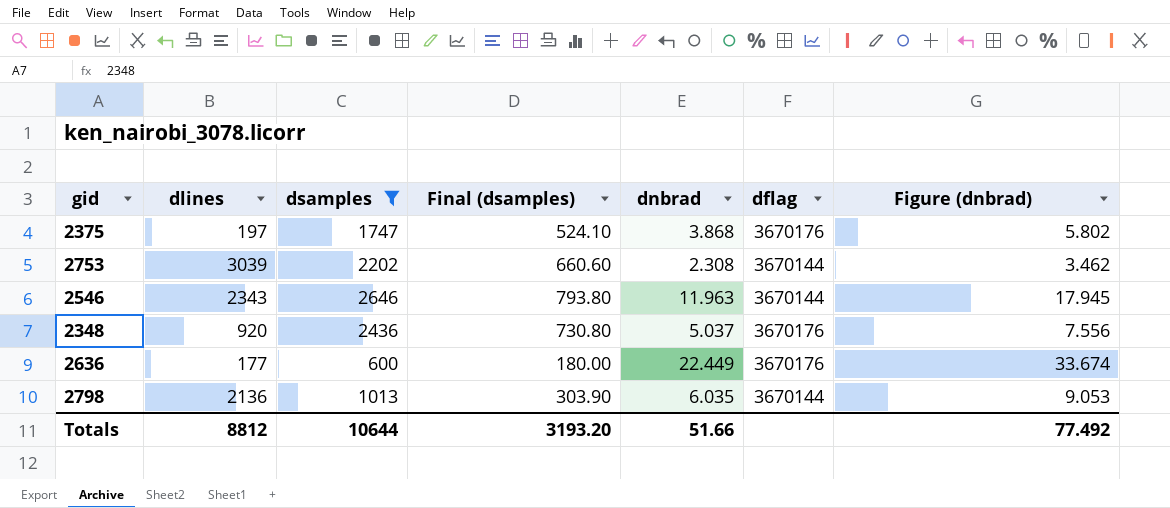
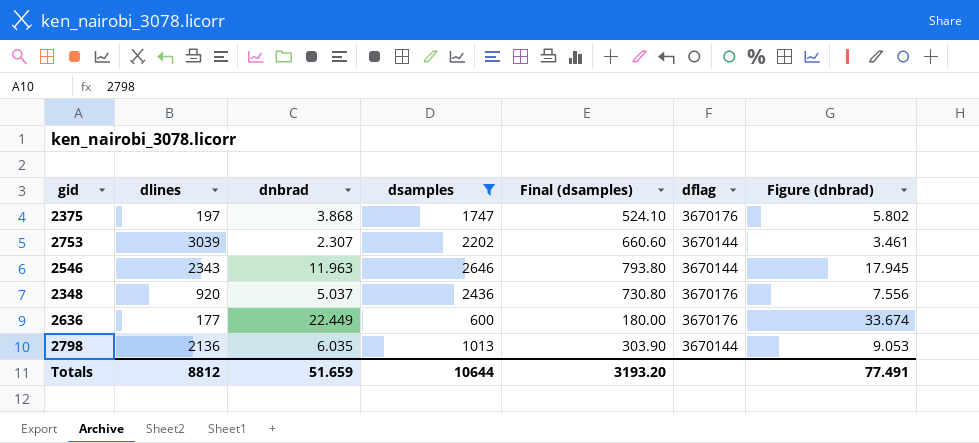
column dnbrad | position: 5 -> 3
2753 | dnbrad: 2.308 -> 2.307
2753 | Figure (dnbrad): 3.462 -> 3.461
Totals | dnbrad: 51.66 -> 51.659
Totals | Figure (dnbrad): 77.492 -> 77.491

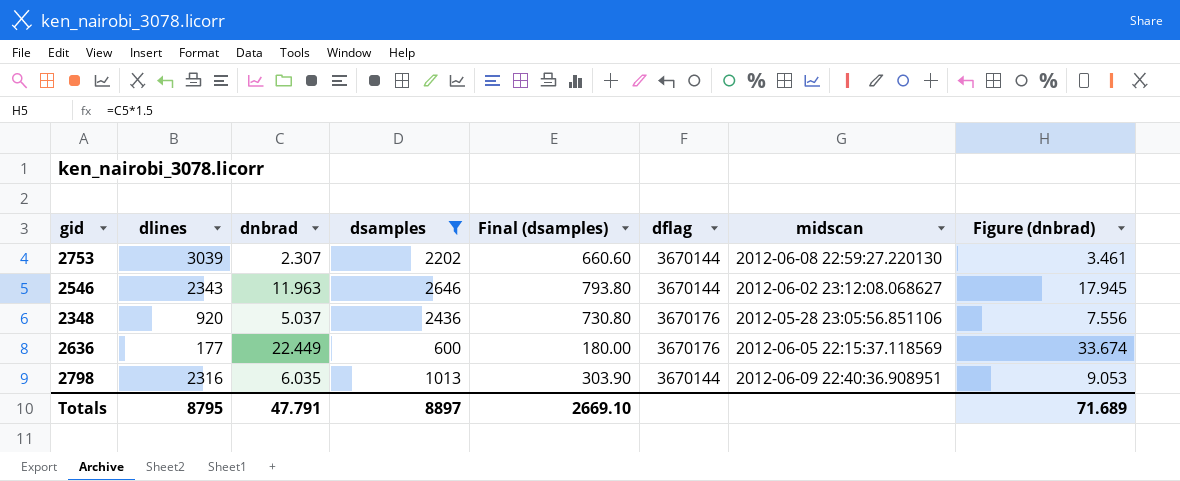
column midscan | position: none -> 7
row 2375: 197 | 3.868 | 1747 | 524.10 | 3670176 | 5.802 -> none
2798 | dlines: 2136 -> 2316
Totals | dlines: 8812 -> 8795
Totals | dnbrad: 51.659 -> 47.791
Totals | dsamples: 10644 -> 8897
Totals | Final (dsamples): 3193.20 -> 2669.10
Totals | Figure (dnbrad): 77.491 -> 71.689

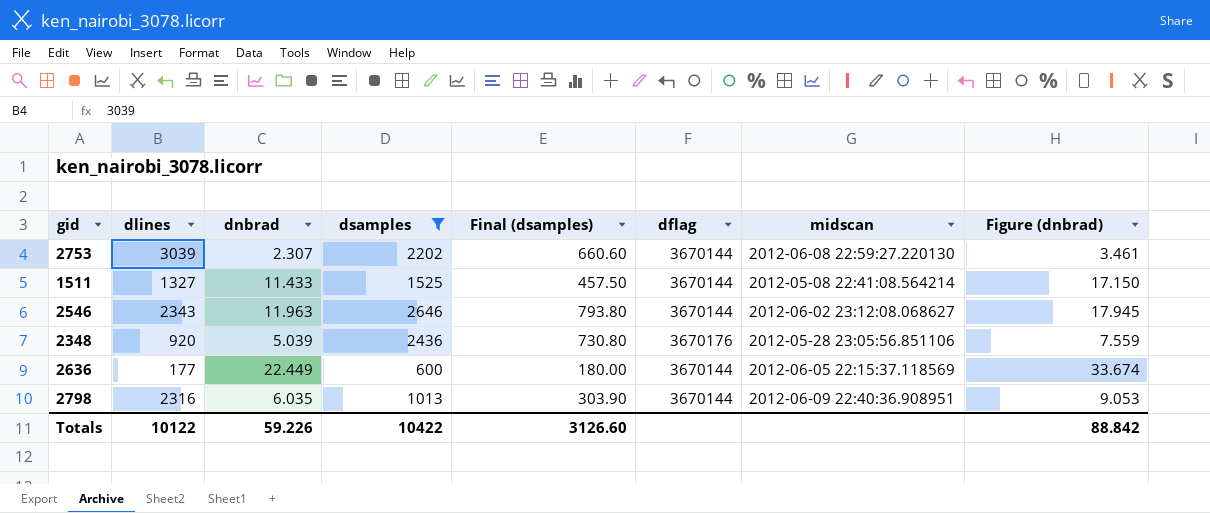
row 1511: none -> 1327 | 11.433 | 1525 | 457.50 | 3670144 | 2012-05-08 22:41:08.564214 | 17.150
2348 | dnbrad: 5.037 -> 5.039
2348 | Figure (dnbrad): 7.556 -> 7.559
2636 | dflag: 3670176 -> 3670144
Totals | dlines: 8795 -> 10122
Totals | dnbrad: 47.791 -> 59.226
Totals | dsamples: 8897 -> 10422
Totals | Final (dsamples): 2669.10 -> 3126.60
Totals | Figure (dnbrad): 71.689 -> 88.842

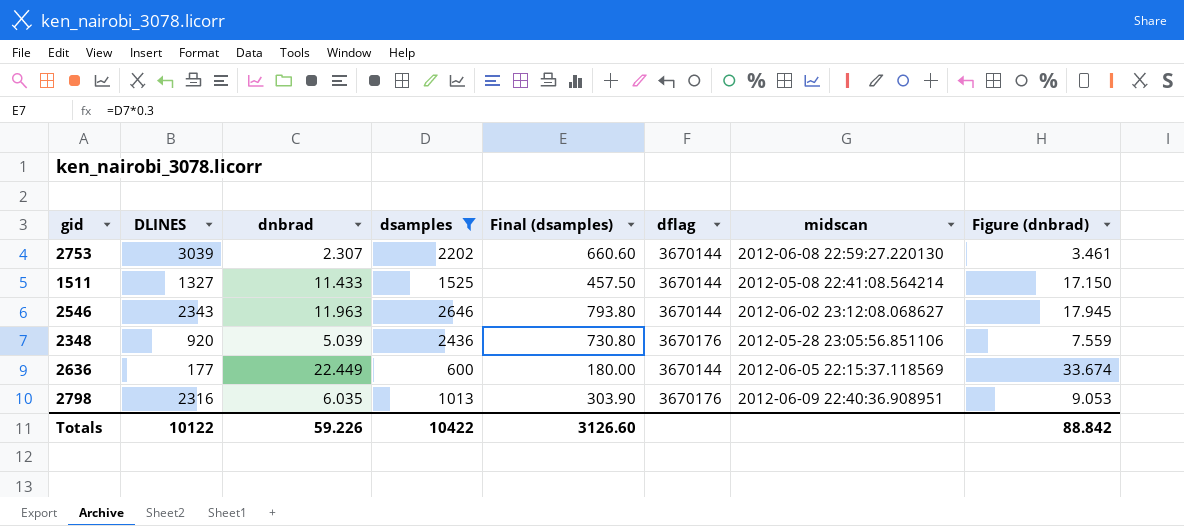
column name: dlines -> DLINES
2798 | dflag: 3670144 -> 3670176

